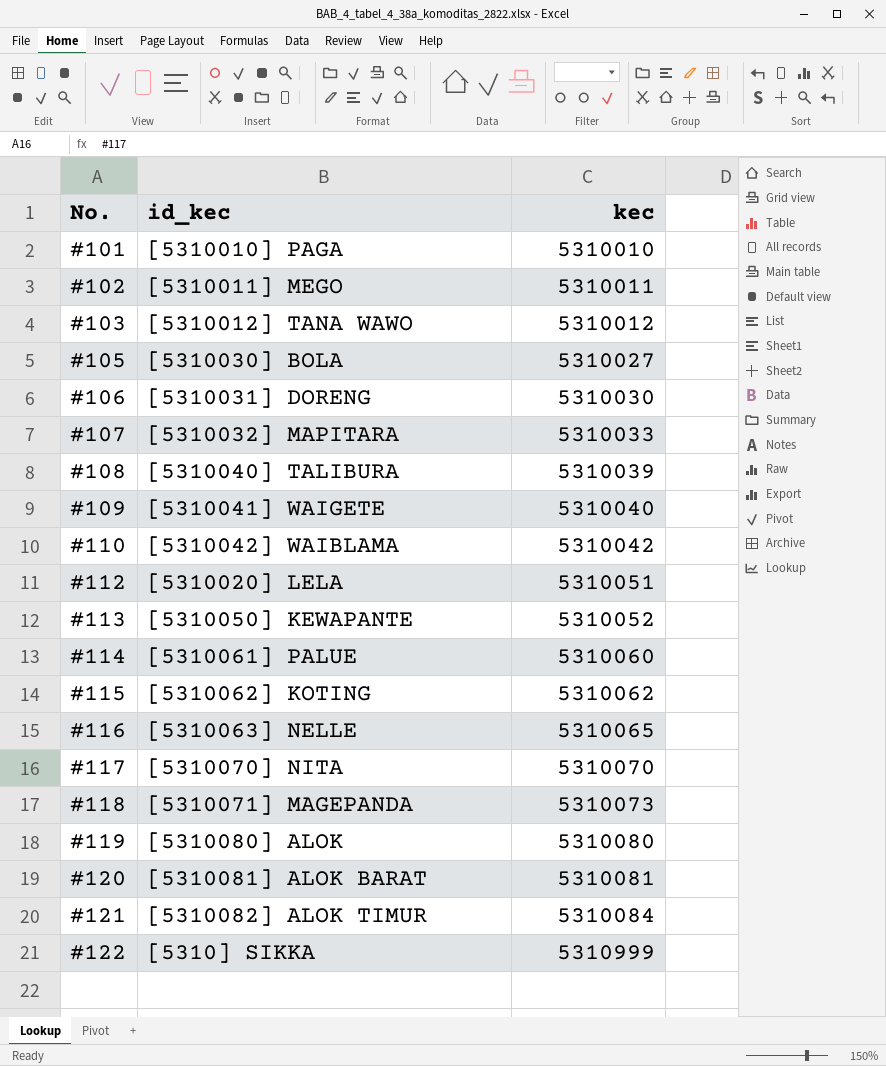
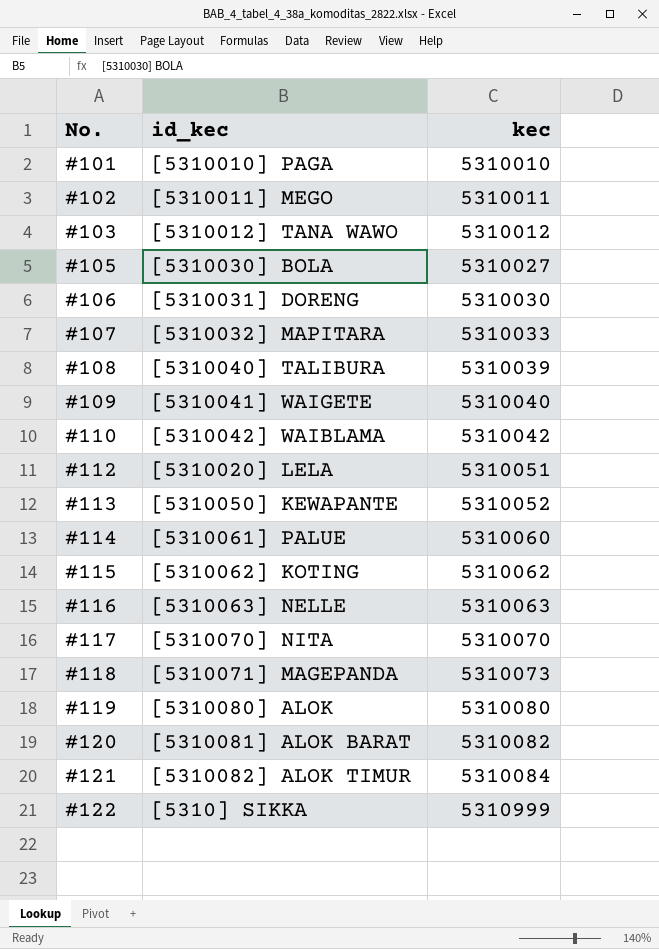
#116 | kec: 5310065 -> 5310063
#120 | kec: 5310081 -> 5310082

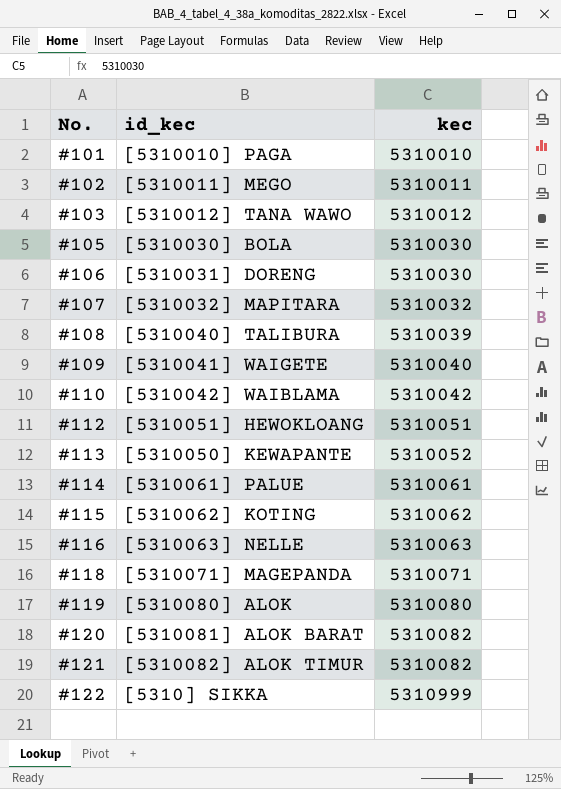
row #117: [5310070] NITA | 5310070 -> none
#105 | kec: 5310027 -> 5310030
#107 | kec: 5310033 -> 5310032
#112 | id_kec: [5310020] LELA -> [5310051] HEWOKLOANG
#114 | kec: 5310060 -> 5310061
#118 | kec: 5310073 -> 5310071
#121 | kec: 5310084 -> 5310082

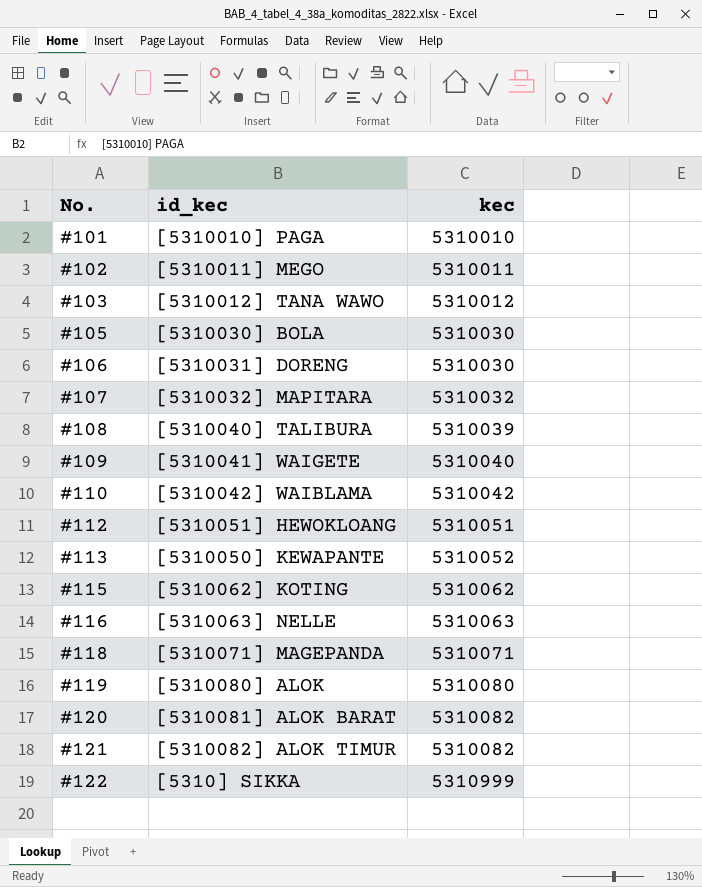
row #114: [5310061] PALUE | 5310061 -> none

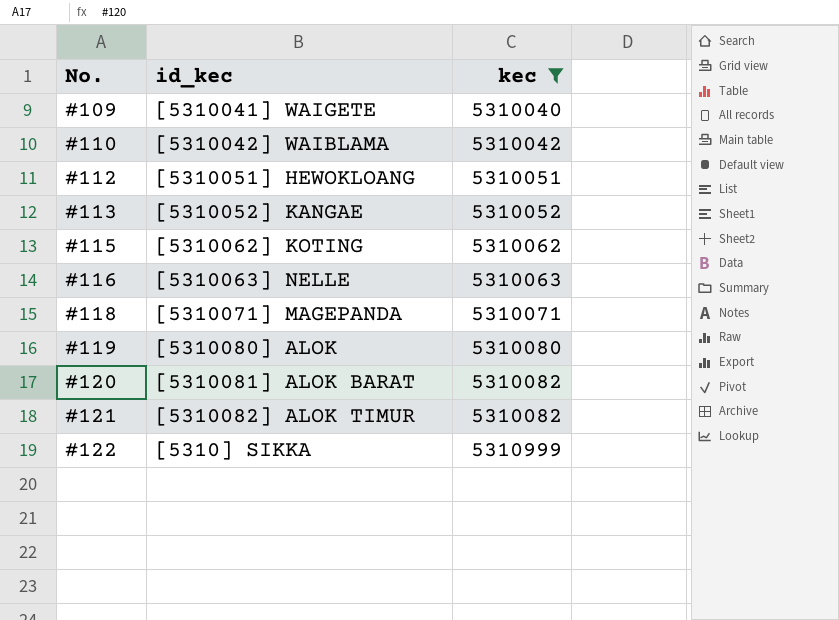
filter: none -> kec >= 5310040
#113 | id_kec: [5310050] KEWAPANTE -> [5310052] KANGAE

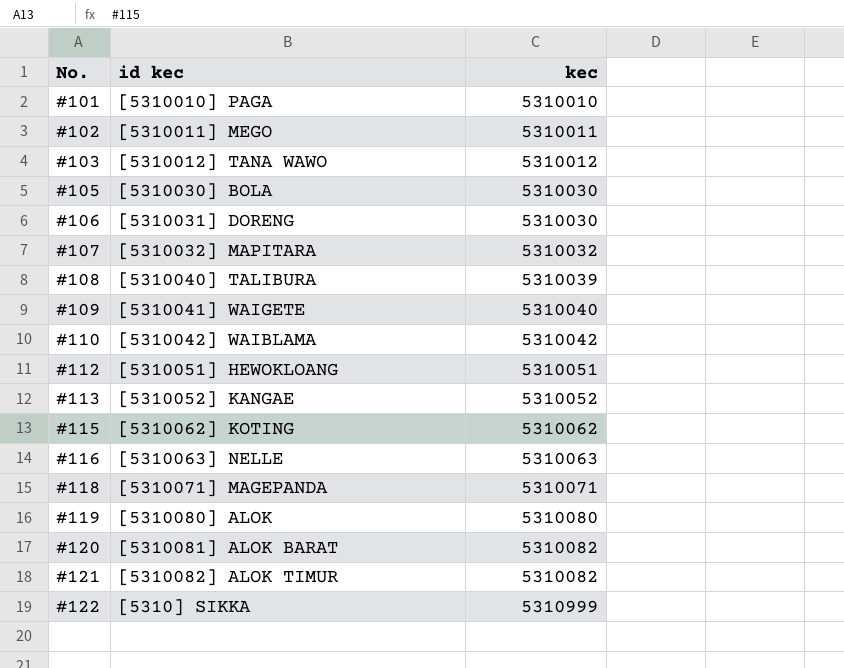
filter: kec >= 5310040 -> none
column name: id_kec -> id kec

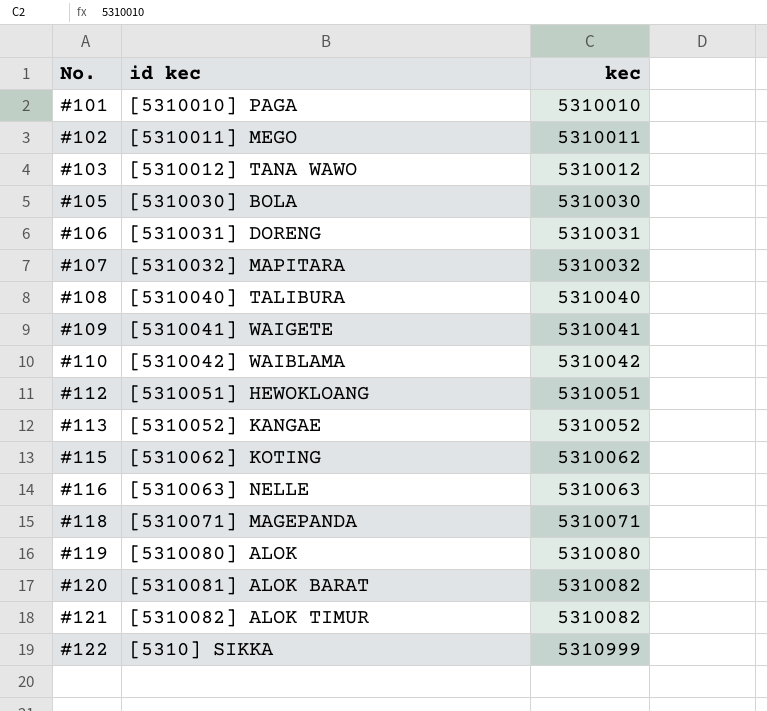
#106 | kec: 5310030 -> 5310031
#108 | kec: 5310039 -> 5310040
#109 | kec: 5310040 -> 5310041

